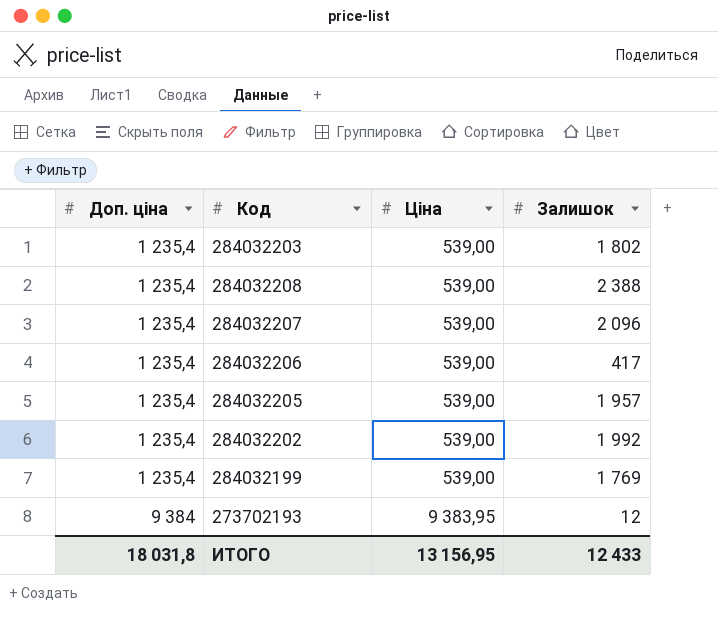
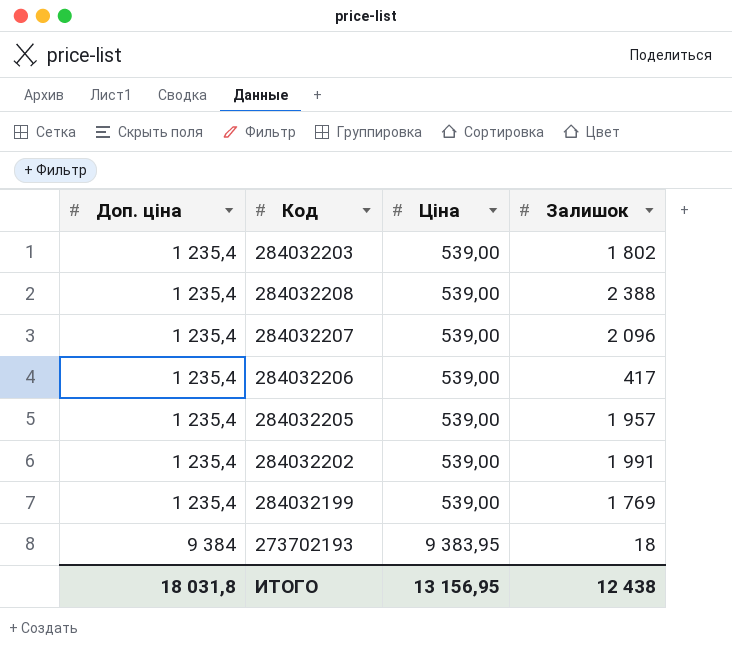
284032202 | Залишок: 1 992 -> 1 991
273702193 | Залишок: 12 -> 18
ИТОГО | Залишок: 12 433 -> 12 438

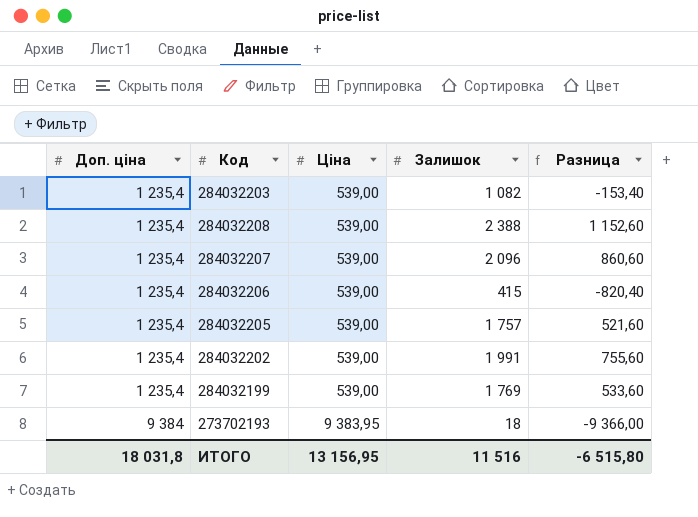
column Разница | formula: none -> [Залишок] - [Доп. ціна]
284032203 | Залишок: 1 802 -> 1 082
284032206 | Залишок: 417 -> 415
284032205 | Залишок: 1 957 -> 1 757
ИТОГО | Залишок: 12 438 -> 11 516

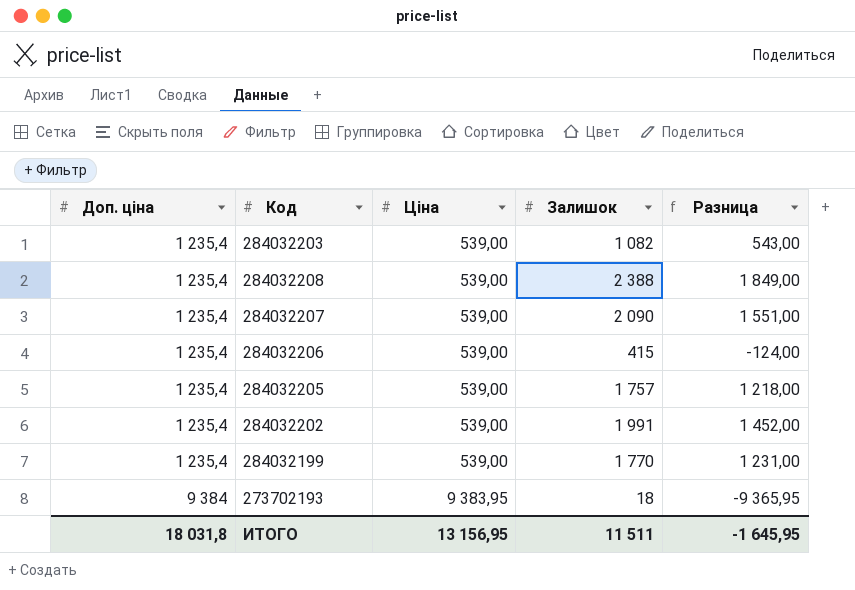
column Разница | formula: [Залишок] - [Доп. ціна] -> [Залишок] - [Ціна]
284032207 | Залишок: 2 096 -> 2 090
284032199 | Залишок: 1 769 -> 1 770
ИТОГО | Залишок: 11 516 -> 11 511
ИТОГО | Разница: -6 515,80 -> -1 645,95

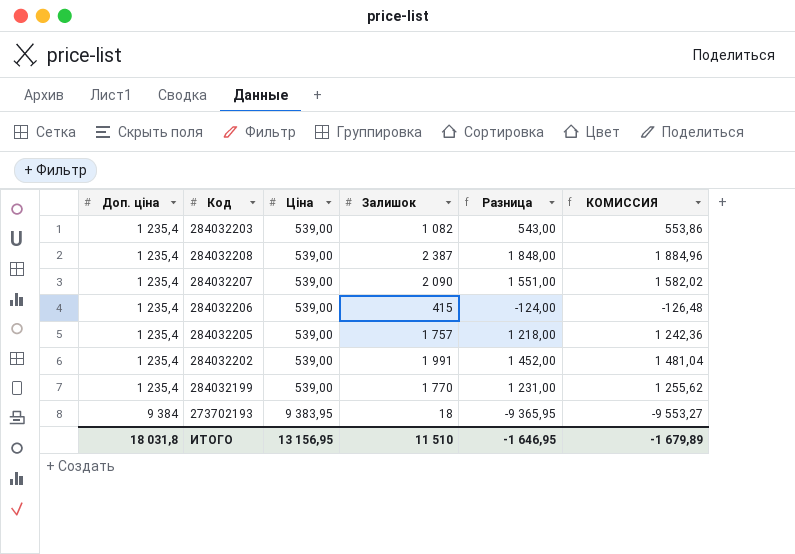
column КОМИССИЯ | formula: none -> [Разница] * 1,02
284032208 | Залишок: 2 388 -> 2 387
284032208 | Разница: 1 849,00 -> 1 848,00
ИТОГО | Залишок: 11 511 -> 11 510
ИТОГО | Разница: -1 645,95 -> -1 646,95

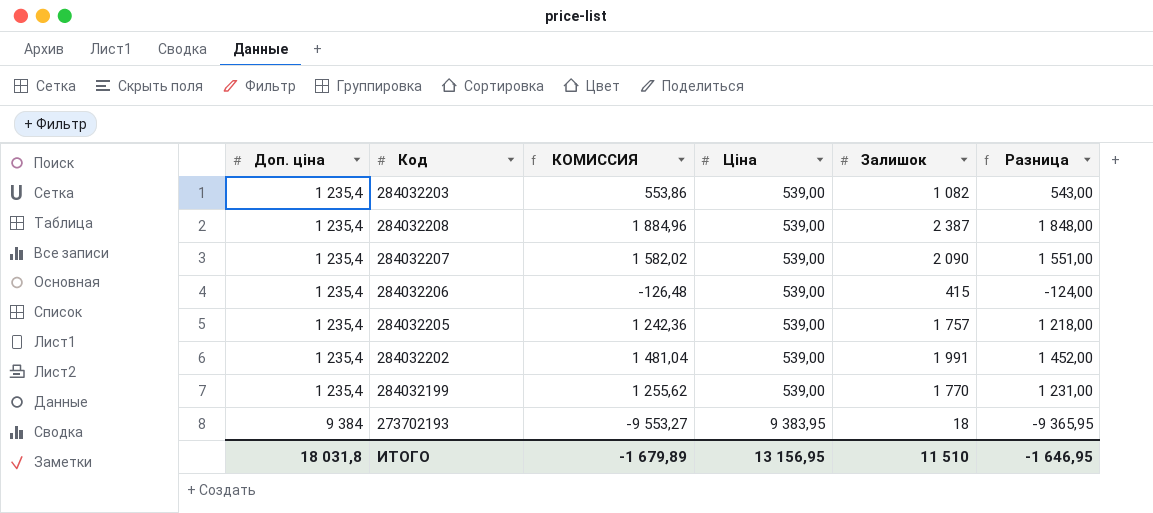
column КОМИССИЯ | position: 6 -> 3

